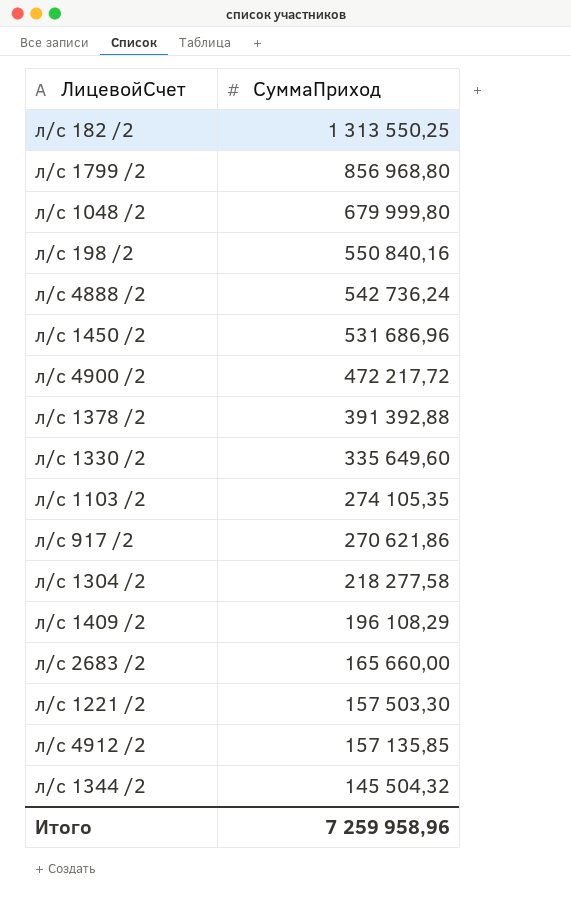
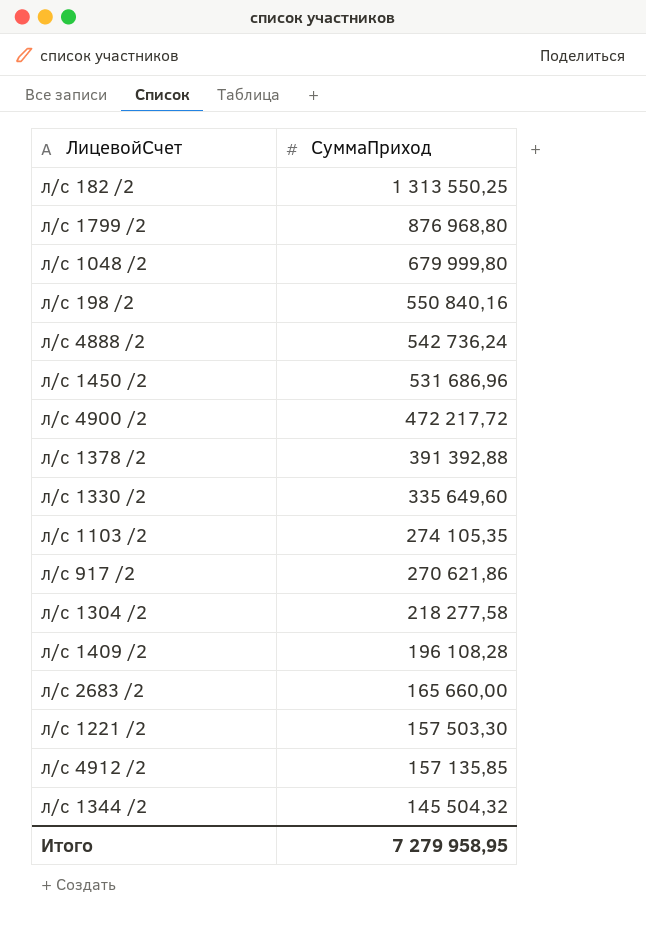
л/с 1799 /2 | СуммаПриход: 856 968,80 -> 876 968,80
л/с 1409 /2 | СуммаПриход: 196 108,29 -> 196 108,28
Итого | СуммаПриход: 7 259 958,96 -> 7 279 958,95

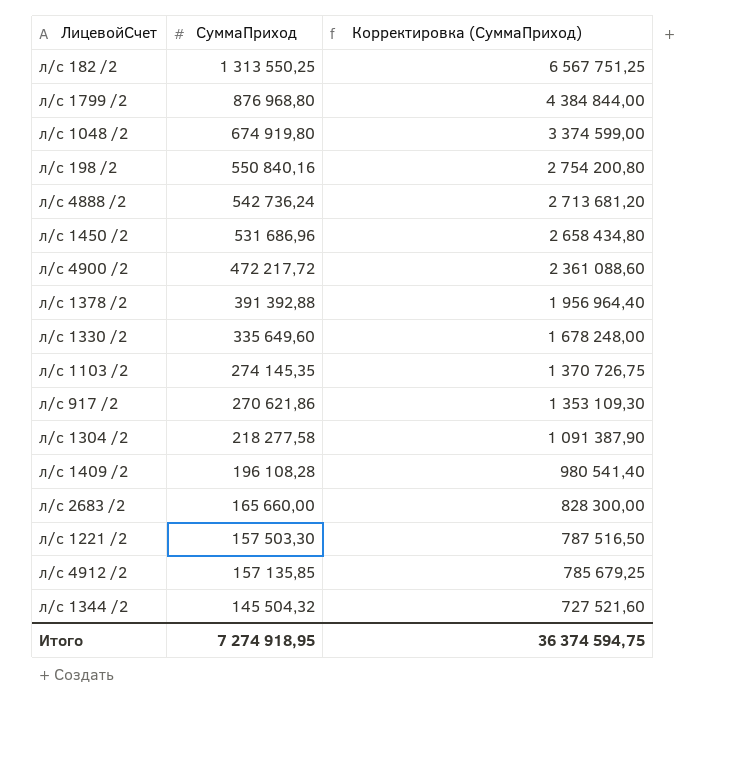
column Корректировка (СуммаПриход) | formula: none -> [СуммаПриход] * 5
л/с 1048 /2 | СуммаПриход: 679 999,80 -> 674 919,80
л/с 1103 /2 | СуммаПриход: 274 105,35 -> 274 145,35
Итого | СуммаПриход: 7 279 958,95 -> 7 274 918,95

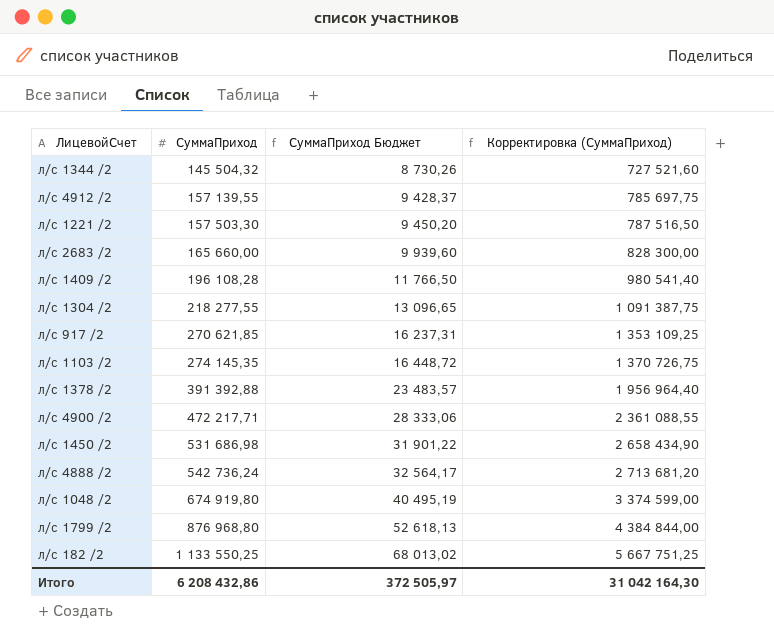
row order: СуммаПриход descending -> СуммаПриход ascending
column СуммаПриход Бюджет | formula: none -> [СуммаПриход] * 0,06
row л/с 198 /2: 550 840,16 | 2 754 200,80 -> none
row л/с 1330 /2: 335 649,60 | 1 678 248,00 -> none
л/с 4912 /2 | СуммаПриход: 157 135,85 -> 157 139,55
л/с 4912 /2 | Корректировка (СуммаПриход): 785 679,25 -> 785 697,75
л/с 1304 /2 | СуммаПриход: 218 277,58 -> 218 277,55
л/с 1304 /2 | Корректировка (СуммаПриход): 1 091 387,90 -> 1 091 387,75
л/с 917 /2 | СуммаПриход: 270 621,86 -> 270 621,85
л/с 917 /2 | Корректировка (СуммаПриход): 1 353 109,30 -> 1 353 109,25
л/с 4900 /2 | СуммаПриход: 472 217,72 -> 472 217,71
л/с 4900 /2 | Корректировка (СуммаПриход): 2 361 088,60 -> 2 361 088,55
л/с 1450 /2 | СуммаПриход: 531 686,96 -> 531 686,98
л/с 1450 /2 | Корректировка (СуммаПриход): 2 658 434,80 -> 2 658 434,90
л/с 182 /2 | СуммаПриход: 1 313 550,25 -> 1 133 550,25
л/с 182 /2 | Корректировка (СуммаПриход): 6 567 751,25 -> 5 667 751,25
Итого | СуммаПриход: 7 274 918,95 -> 6 208 432,86
Итого | Корректировка (СуммаПриход): 36 374 594,75 -> 31 042 164,30

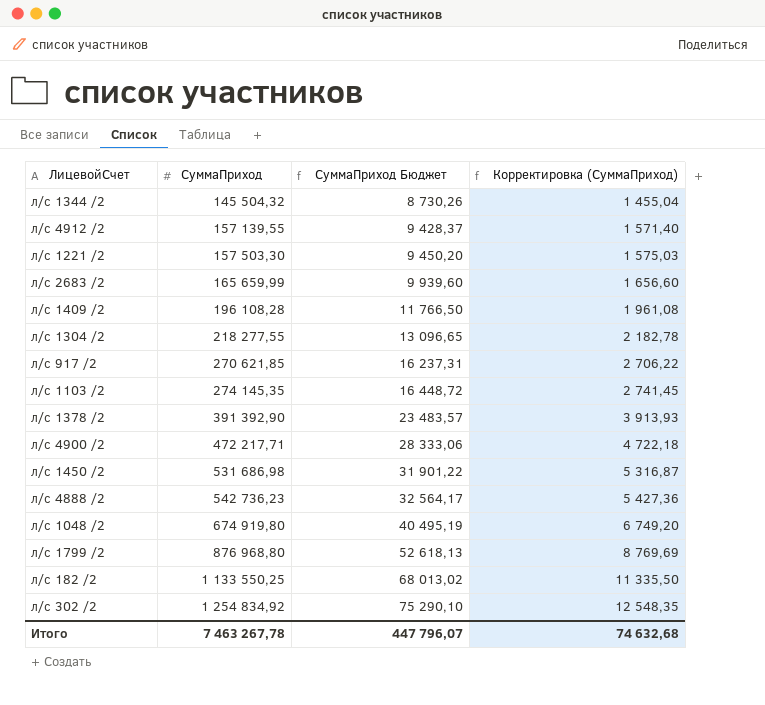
column Корректировка (СуммаПриход) | formula: [СуммаПриход] * 5 -> [СуммаПриход] * 0,01
л/с 2683 /2 | СуммаПриход: 165 660,00 -> 165 659,99
л/с 1378 /2 | СуммаПриход: 391 392,88 -> 391 392,90
л/с 4888 /2 | СуммаПриход: 542 736,24 -> 542 736,23
row л/с 302 /2: none -> 1 254 834,92 | 75 290,10 | 12 548,35
Итого | СуммаПриход: 6 208 432,86 -> 7 463 267,78
Итого | СуммаПриход Бюджет: 372 505,97 -> 447 796,07
Итого | Корректировка (СуммаПриход): 31 042 164,30 -> 74 632,68

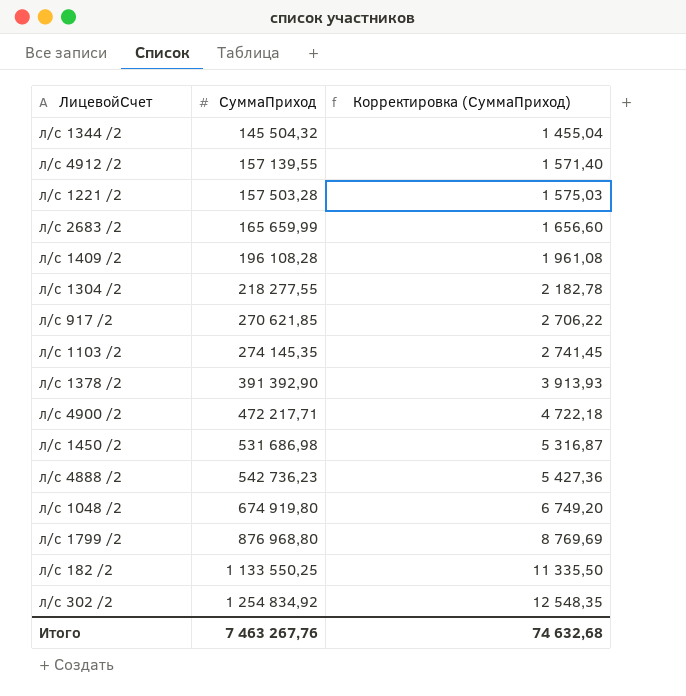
column СуммаПриход Бюджет | formula: [СуммаПриход] * 0,06 -> none
л/с 1221 /2 | СуммаПриход: 157 503,30 -> 157 503,28
Итого | СуммаПриход: 7 463 267,78 -> 7 463 267,76

